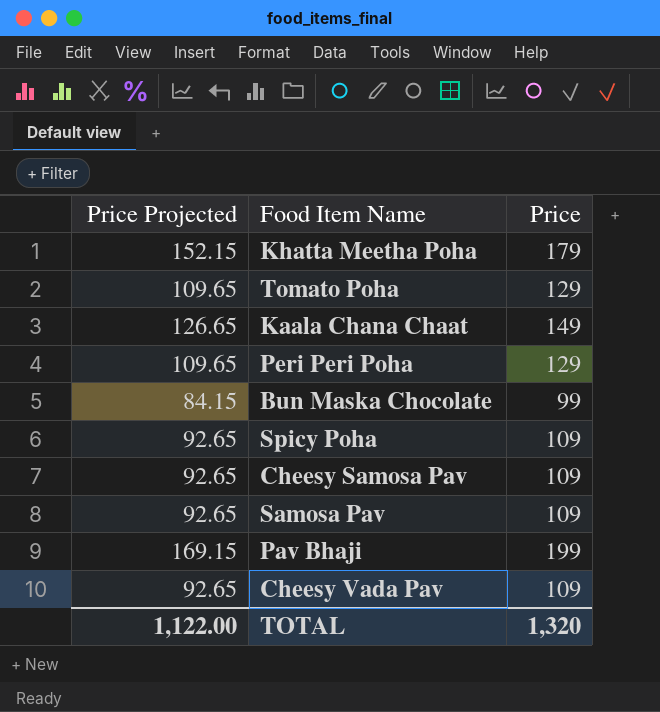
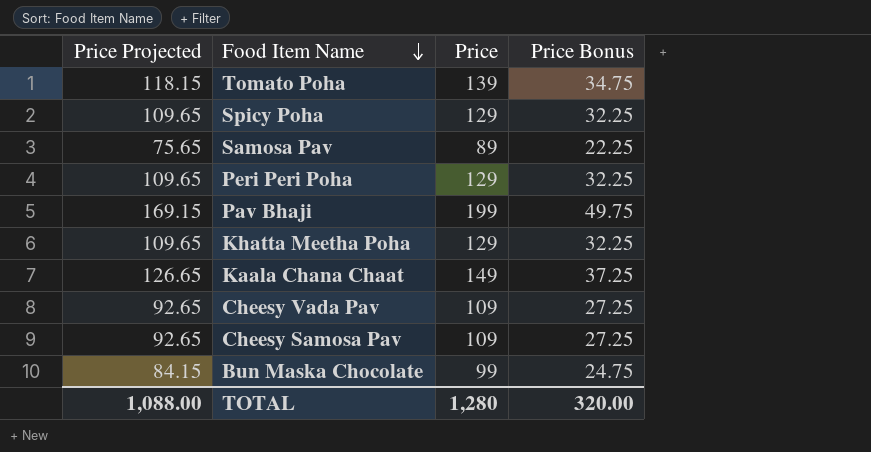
row order: none -> Food Item Name descending
column Price Bonus | formula: none -> [Price] * 0.25
Tomato Poha | Price Projected: 109.65 -> 118.15
Tomato Poha | Price: 129 -> 139
Spicy Poha | Price Projected: 92.65 -> 109.65
Spicy Poha | Price: 109 -> 129
Samosa Pav | Price Projected: 92.65 -> 75.65
Samosa Pav | Price: 109 -> 89
Khatta Meetha Poha | Price Projected: 152.15 -> 109.65
Khatta Meetha Poha | Price: 179 -> 129
TOTAL | Price Projected: 1,122.00 -> 1,088.00
TOTAL | Price: 1,320 -> 1,280

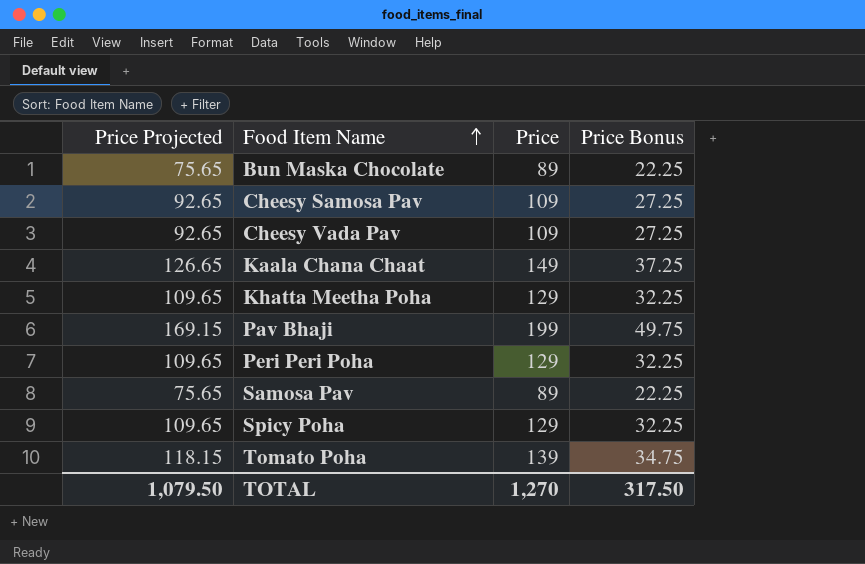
row order: Food Item Name descending -> Food Item Name ascending
Bun Maska Chocolate | Price Projected: 84.15 -> 75.65
Bun Maska Chocolate | Price: 99 -> 89
Bun Maska Chocolate | Price Bonus: 24.75 -> 22.25
TOTAL | Price Projected: 1,088.00 -> 1,079.50
TOTAL | Price: 1,280 -> 1,270
TOTAL | Price Bonus: 320.00 -> 317.50

